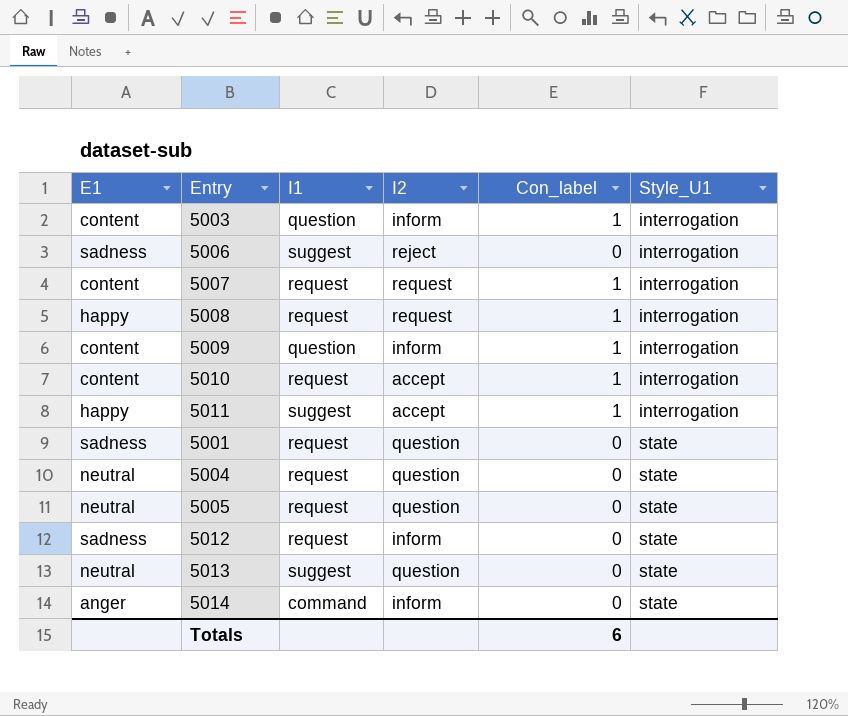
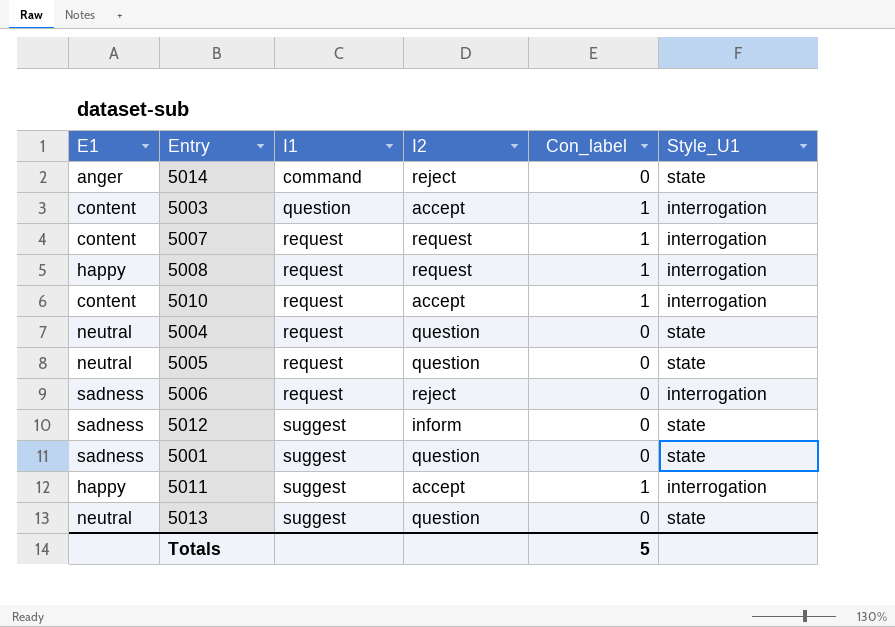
row order: Style_U1 ascending -> I1 ascending
row 5009: content | question | inform | 1 | interrogation -> none
5014 | I2: inform -> reject
5003 | I2: inform -> accept
5006 | I1: suggest -> request
5012 | I1: request -> suggest
5001 | I1: request -> suggest
Totals | Con_label: 6 -> 5

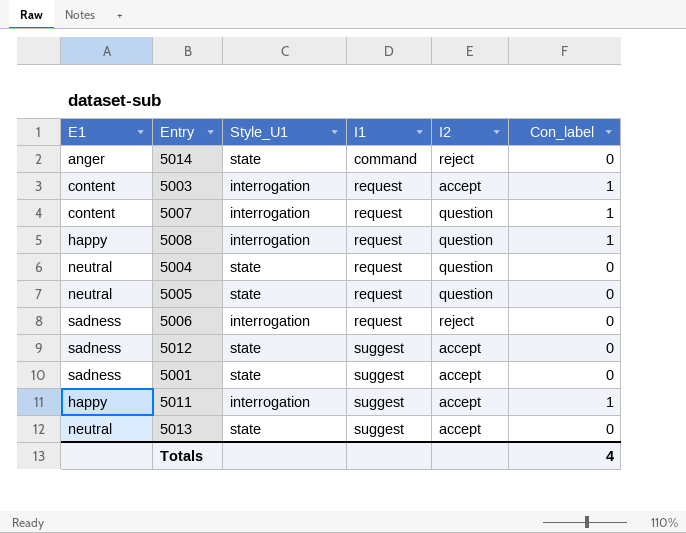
column Style_U1 | position: 6 -> 3
row 5010: content | request | accept | 1 | interrogation -> none
5003 | I1: question -> request
5007 | I2: request -> question
5008 | I2: request -> question
5012 | I2: inform -> accept
5001 | I2: question -> accept
5013 | I2: question -> accept
Totals | Con_label: 5 -> 4

